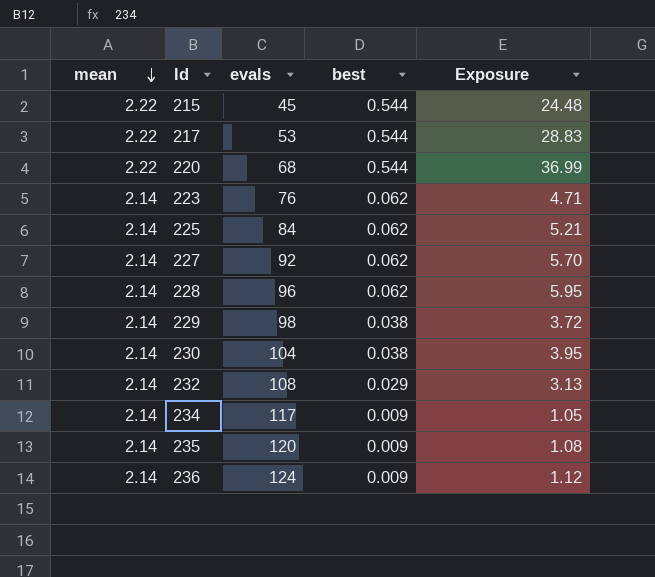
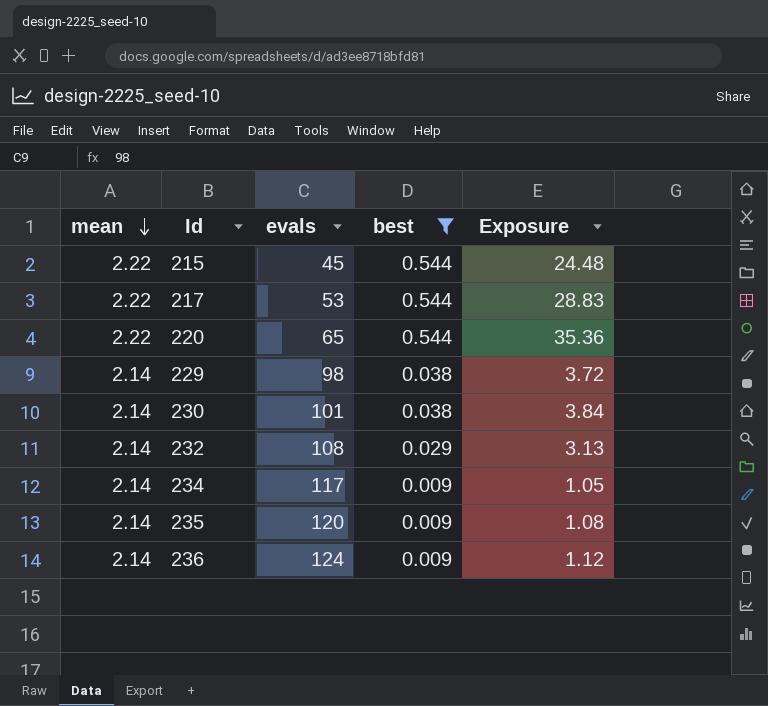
filter: none -> best != 0.062
220 | evals: 68 -> 65
220 | Exposure: 36.99 -> 35.36
230 | evals: 104 -> 101
230 | Exposure: 3.95 -> 3.84

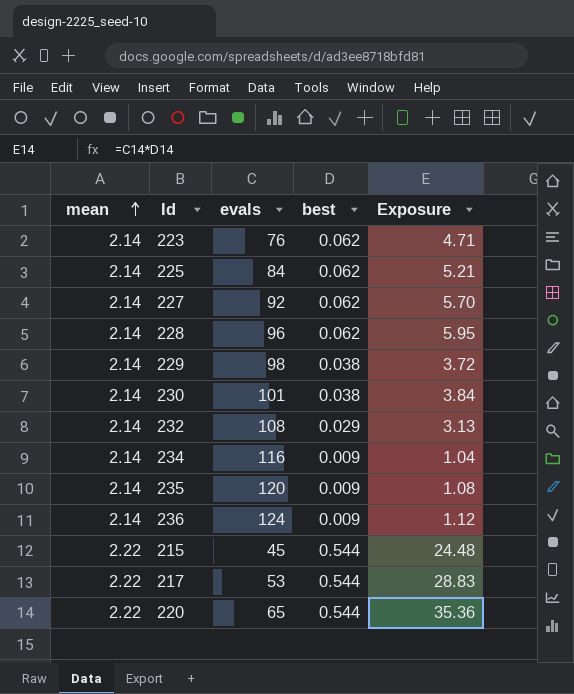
filter: best != 0.062 -> none
row order: mean descending -> mean ascending
234 | evals: 117 -> 116
234 | Exposure: 1.05 -> 1.04

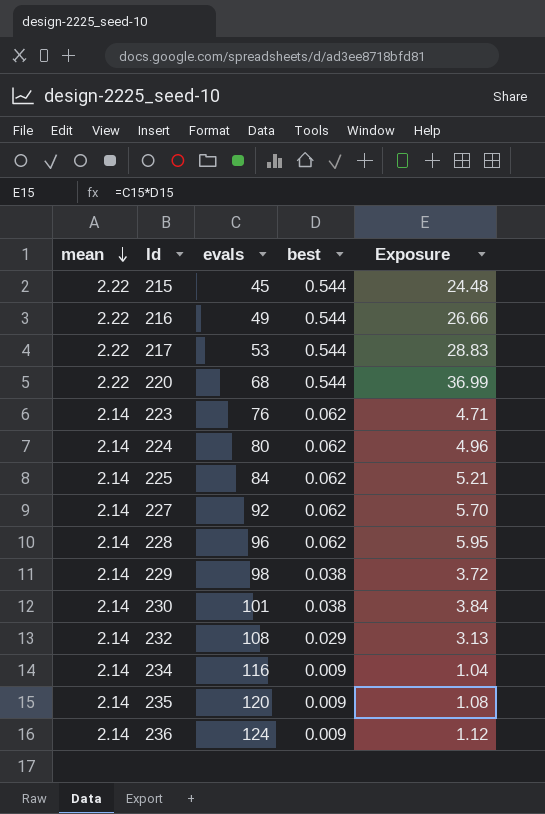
row order: mean ascending -> mean descending
row 216: none -> 2.22 | 49 | 0.544 | 26.66
220 | evals: 65 -> 68
220 | Exposure: 35.36 -> 36.99
row 224: none -> 2.14 | 80 | 0.062 | 4.96

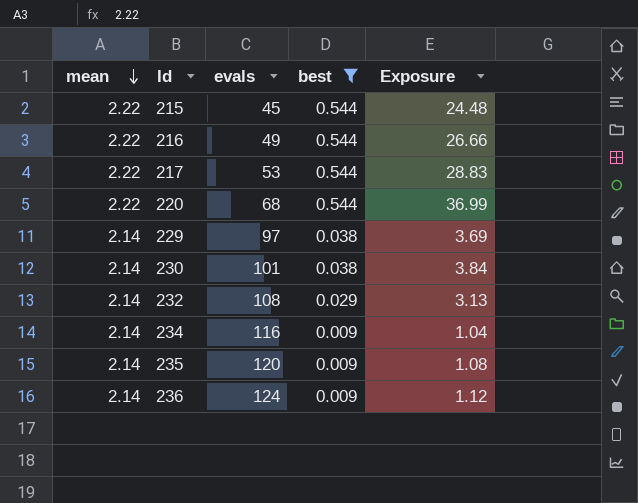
filter: none -> best != 0.062
229 | evals: 98 -> 97
229 | Exposure: 3.72 -> 3.69

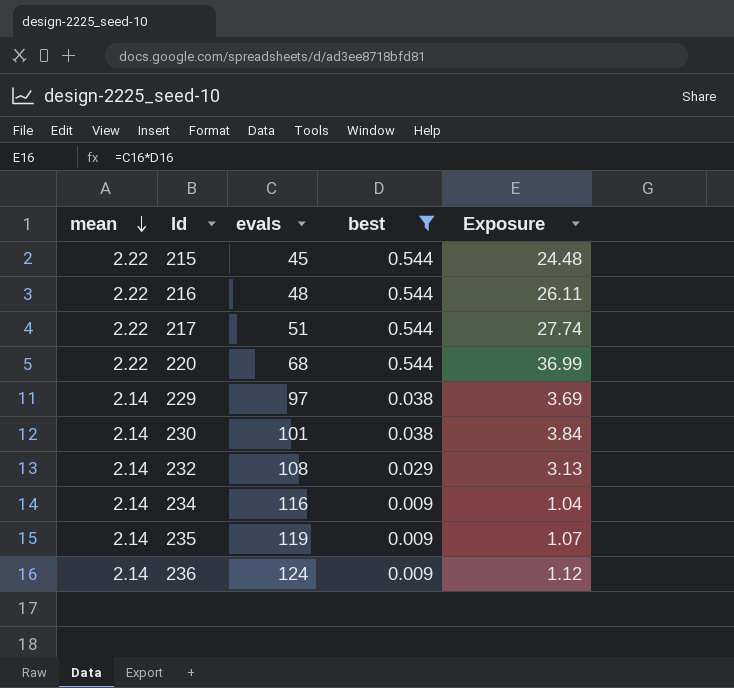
216 | evals: 49 -> 48
216 | Exposure: 26.66 -> 26.11
217 | evals: 53 -> 51
217 | Exposure: 28.83 -> 27.74
235 | evals: 120 -> 119
235 | Exposure: 1.08 -> 1.07

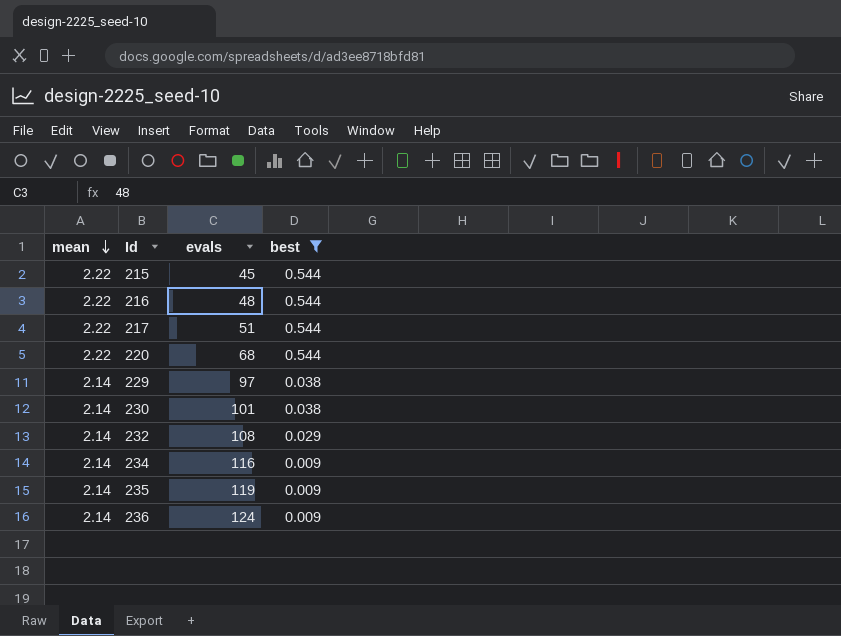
column Exposure | formula: [evals] * [best] -> none

